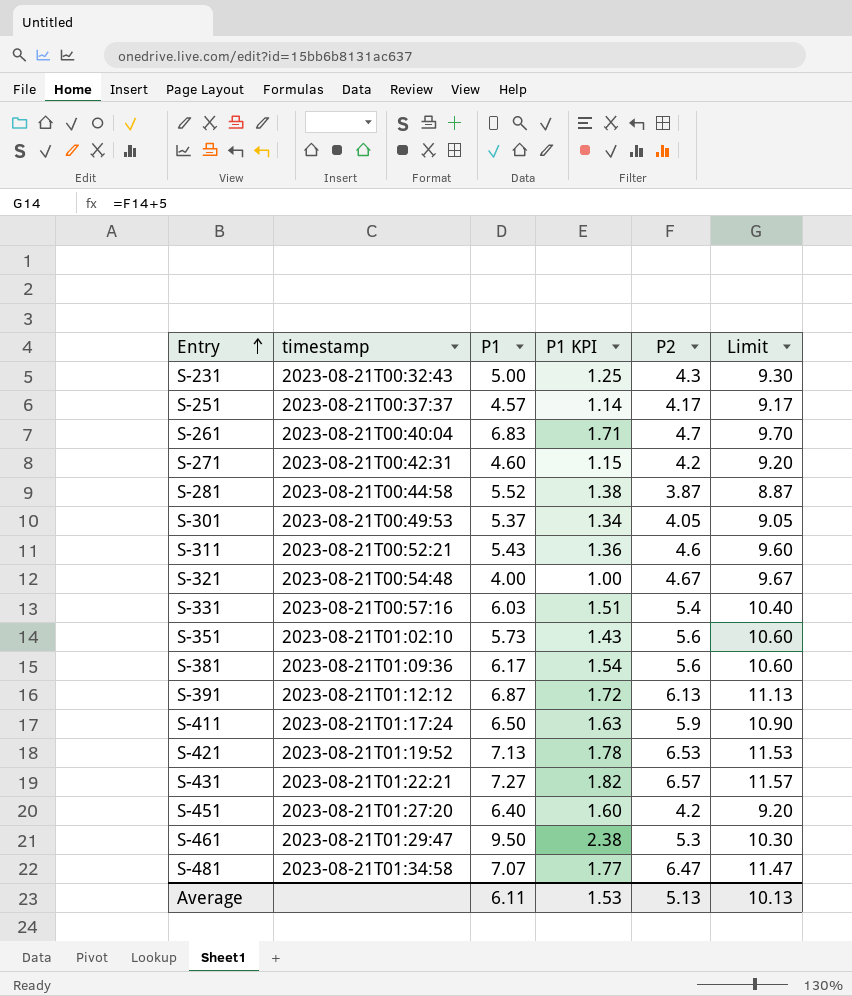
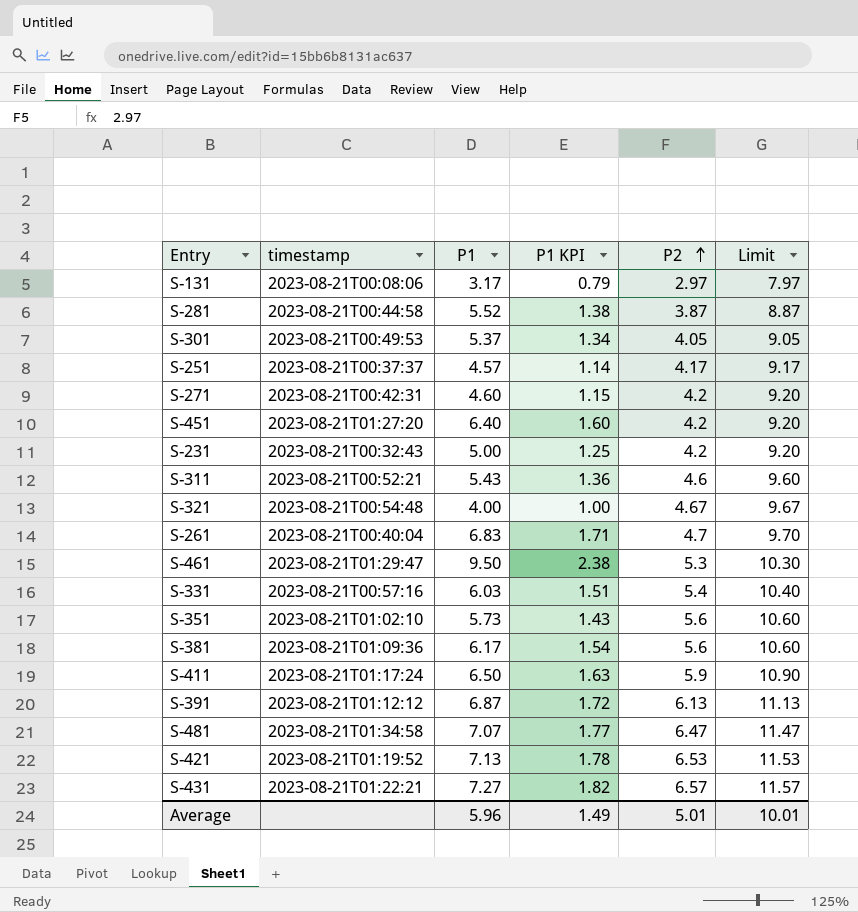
row order: Entry ascending -> P2 ascending
row S-131: none -> 2023-08-21T00:08:06 | 3.17 | 0.79 | 2.97 | 7.97
S-231 | P2: 4.3 -> 4.2
S-231 | Limit: 9.30 -> 9.20
Average | P1: 6.11 -> 5.96
Average | P1 KPI: 1.53 -> 1.49
Average | P2: 5.13 -> 5.01
Average | Limit: 10.13 -> 10.01

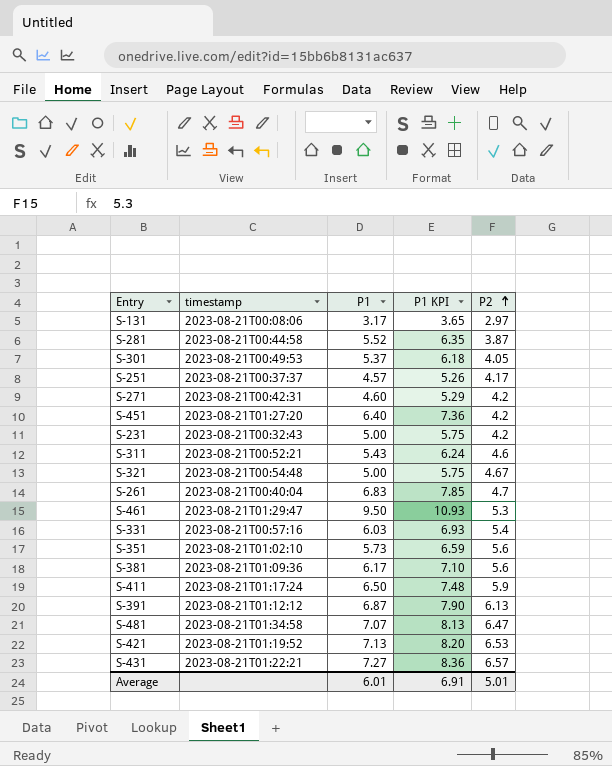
column Limit | formula: [P2] + 5 -> none
column P1 KPI | formula: [P1] * 0.25 -> [P1] * 1.15
S-321 | P1: 4.00 -> 5.00
Average | P1: 5.96 -> 6.01
Average | P1 KPI: 1.49 -> 6.91

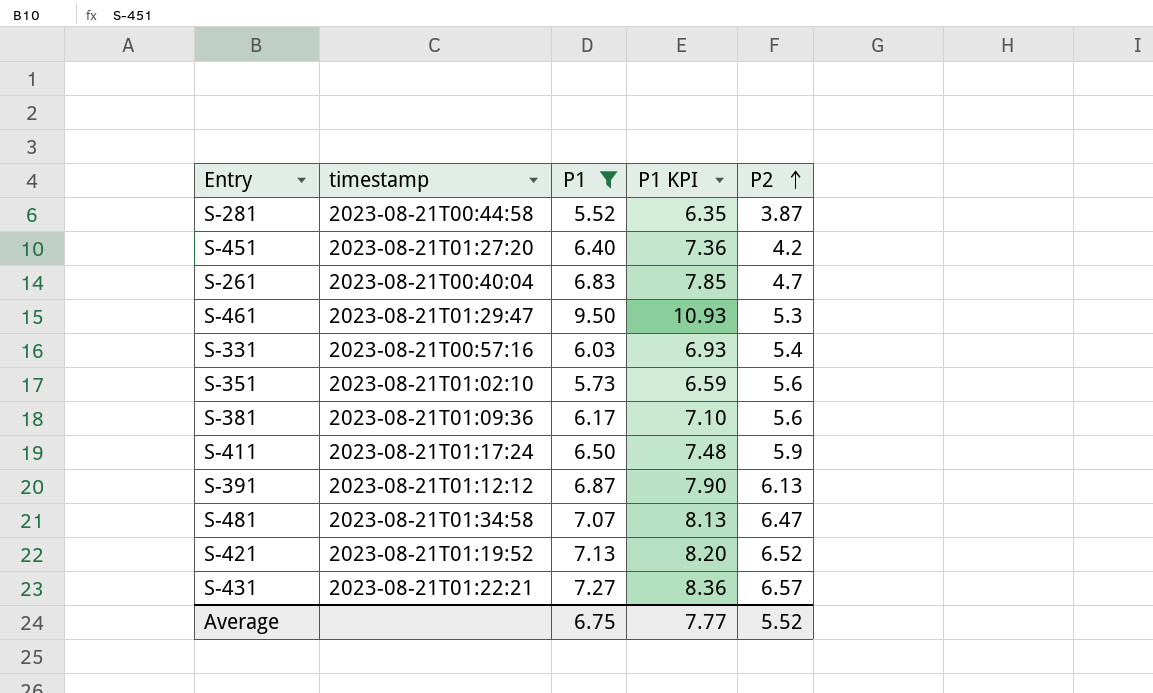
filter: none -> P1 >= 5.52
S-421 | P2: 6.53 -> 6.52
Average | P1: 6.01 -> 6.75
Average | P1 KPI: 6.91 -> 7.77
Average | P2: 5.01 -> 5.52

